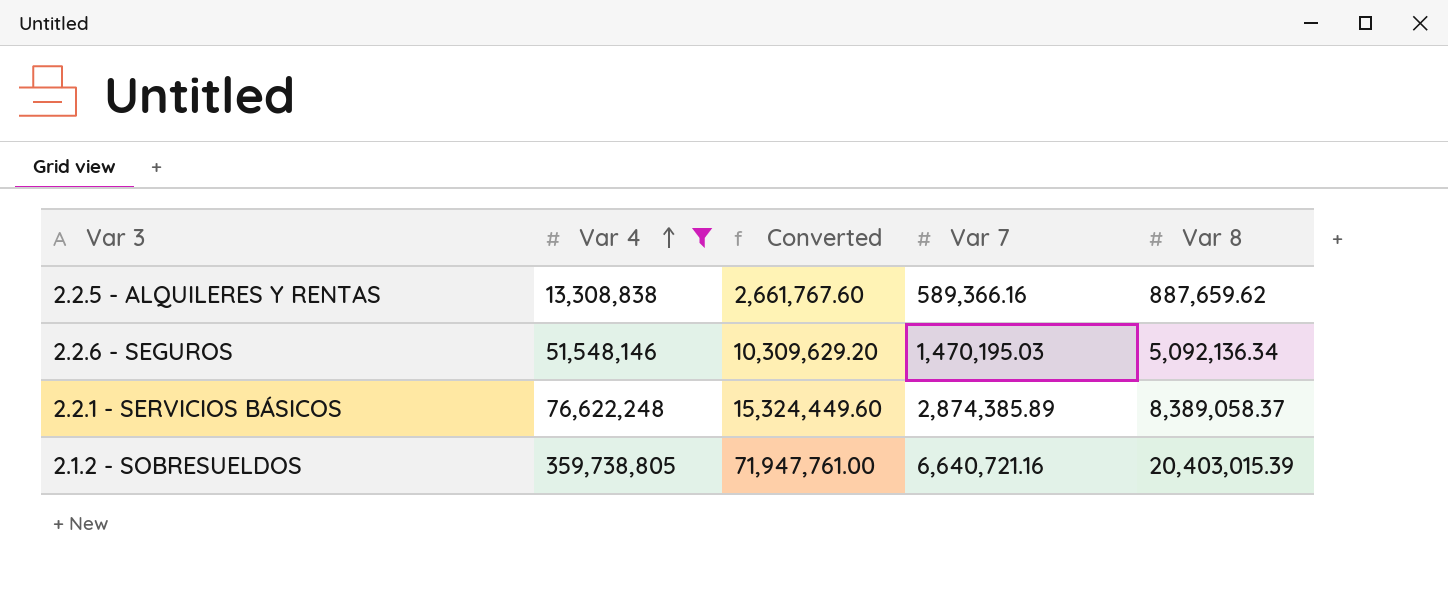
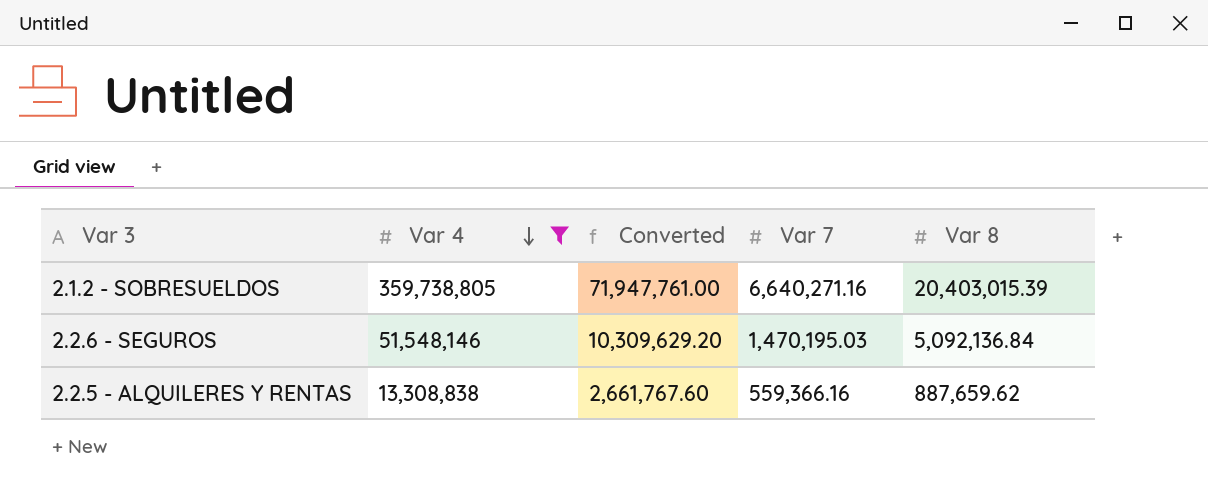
row order: Var 4 ascending -> Var 4 descending
row 2.2.1 - SERVICIOS BÁSICOS: 76,622,248 | 15,324,449.60 | 2,874,385.89 | 8,389,058.37 -> none
2.1.2 - SOBRESUELDOS | Var 7: 6,640,721.16 -> 6,640,271.16
2.2.6 - SEGUROS | Var 8: 5,092,136.34 -> 5,092,136.84
2.2.5 - ALQUILERES Y RENTAS | Var 7: 589,366.16 -> 559,366.16

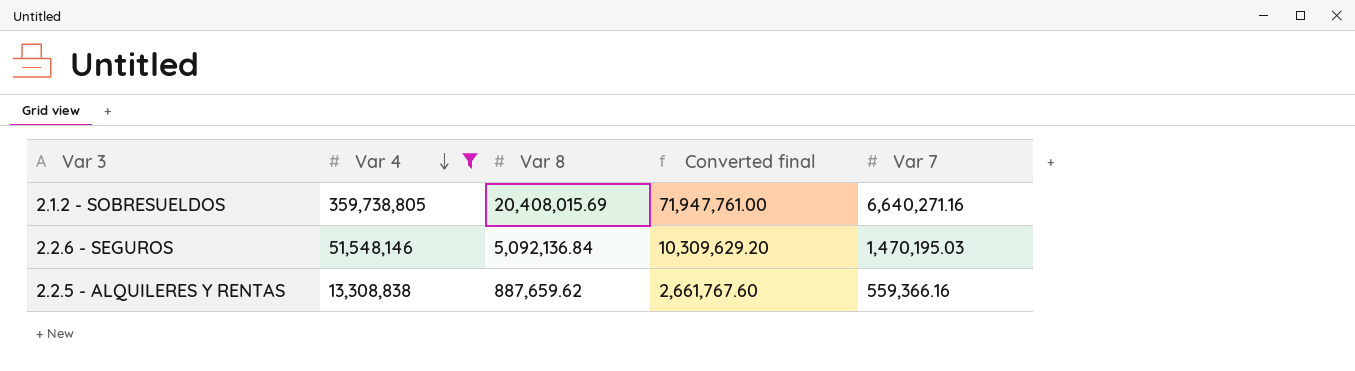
column Var 8 | position: 5 -> 3
column name: Converted -> Converted final
2.1.2 - SOBRESUELDOS | Var 8: 20,403,015.39 -> 20,408,015.69

